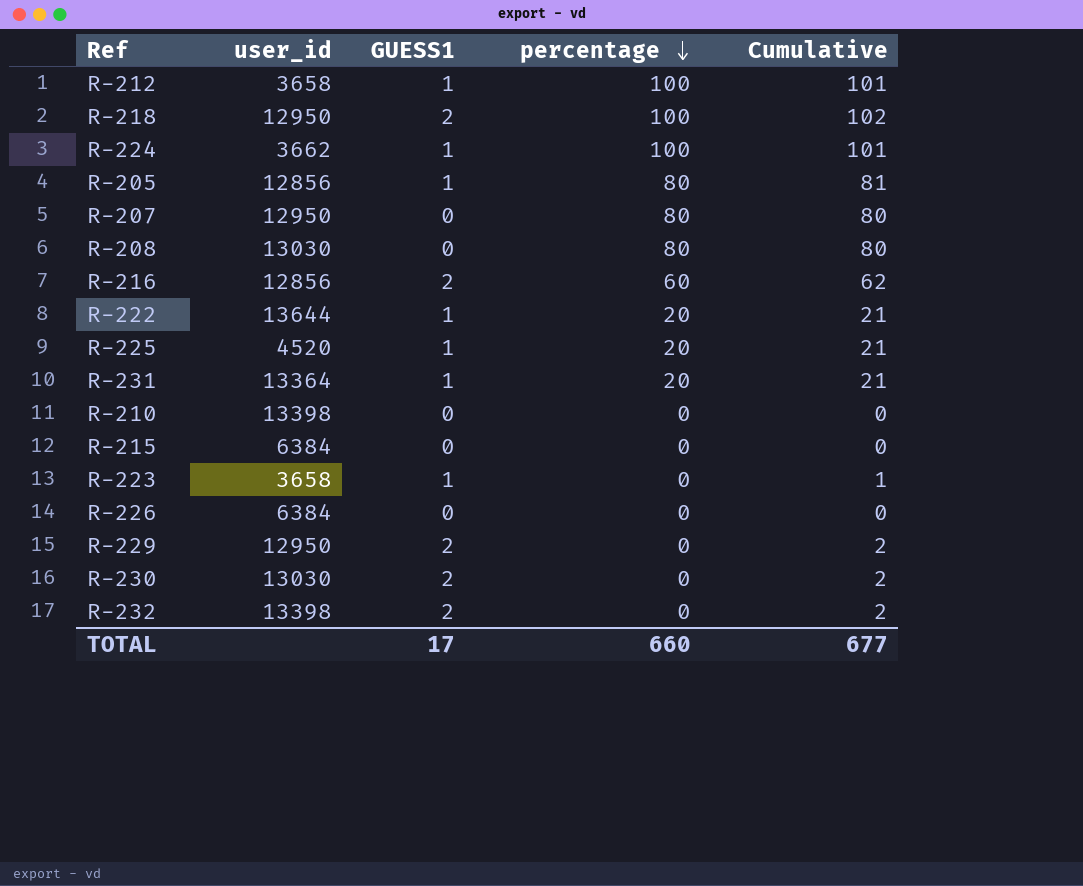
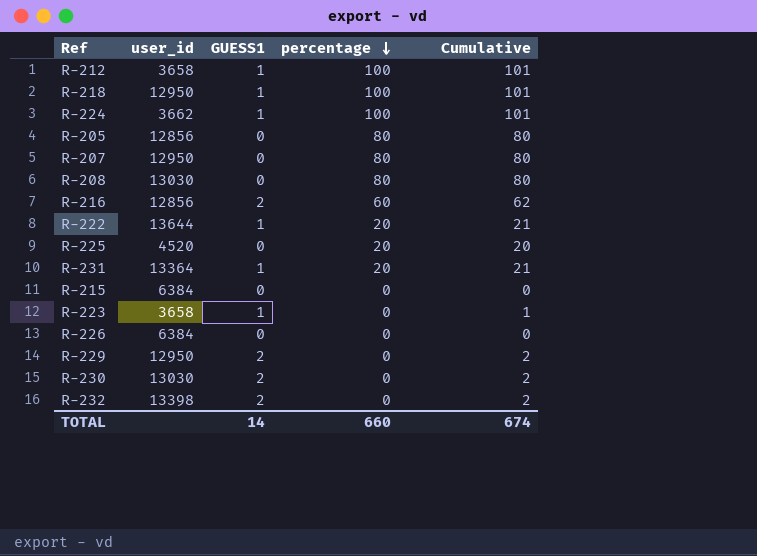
row R-210: 13398 | 0 | 0 | 0 -> none
R-218 | GUESS1: 2 -> 1
R-218 | Cumulative: 102 -> 101
R-205 | GUESS1: 1 -> 0
R-205 | Cumulative: 81 -> 80
R-225 | GUESS1: 1 -> 0
R-225 | Cumulative: 21 -> 20
TOTAL | GUESS1: 17 -> 14
TOTAL | Cumulative: 677 -> 674

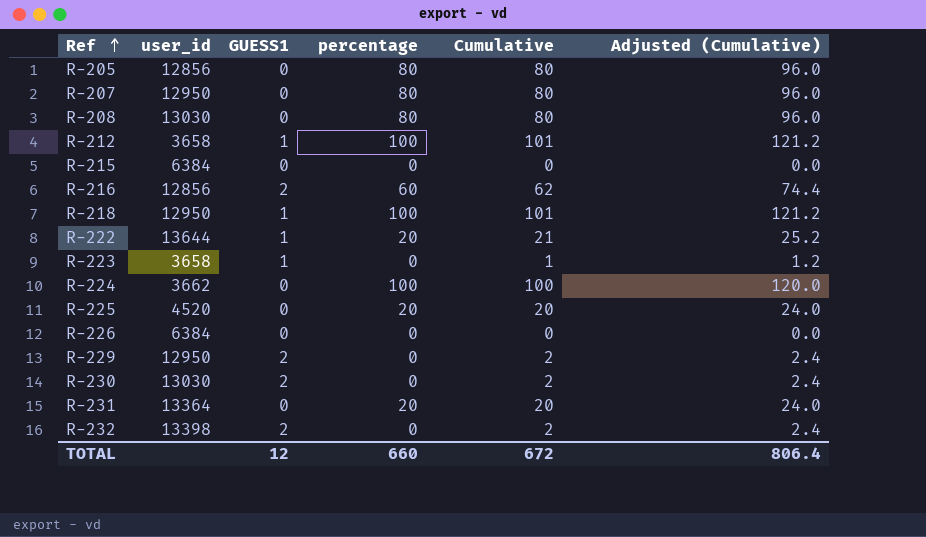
row order: percentage descending -> Ref ascending
column Adjusted (Cumulative) | formula: none -> [Cumulative] * 1.2
R-224 | GUESS1: 1 -> 0
R-224 | Cumulative: 101 -> 100
R-231 | GUESS1: 1 -> 0
R-231 | Cumulative: 21 -> 20
TOTAL | GUESS1: 14 -> 12
TOTAL | Cumulative: 674 -> 672

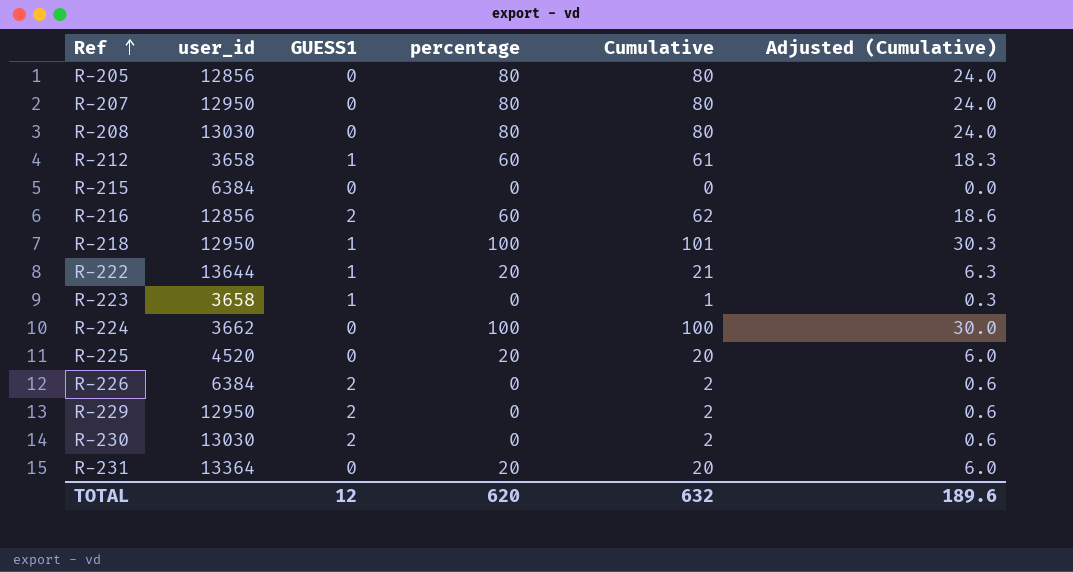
column Adjusted (Cumulative) | formula: [Cumulative] * 1.2 -> [Cumulative] * 0.3
row R-232: 13398 | 2 | 0 | 2 | 2.4 -> none
R-212 | percentage: 100 -> 60
R-212 | Cumulative: 101 -> 61
R-226 | GUESS1: 0 -> 2
R-226 | Cumulative: 0 -> 2
TOTAL | percentage: 660 -> 620
TOTAL | Cumulative: 672 -> 632
TOTAL | Adjusted (Cumulative): 806.4 -> 189.6

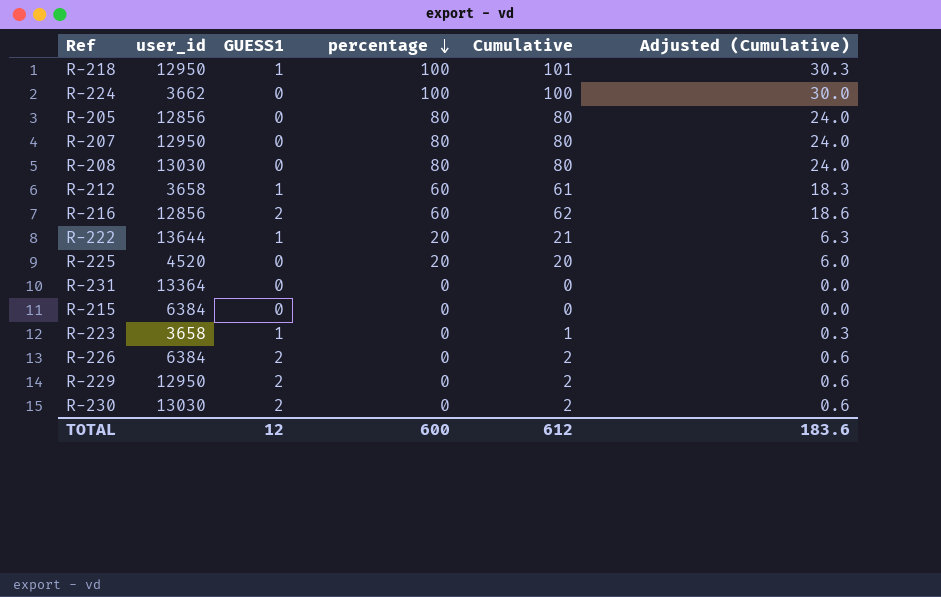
row order: Ref ascending -> percentage descending
R-231 | percentage: 20 -> 0
R-231 | Cumulative: 20 -> 0
R-231 | Adjusted (Cumulative): 6.0 -> 0.0
TOTAL | percentage: 620 -> 600
TOTAL | Cumulative: 632 -> 612
TOTAL | Adjusted (Cumulative): 189.6 -> 183.6

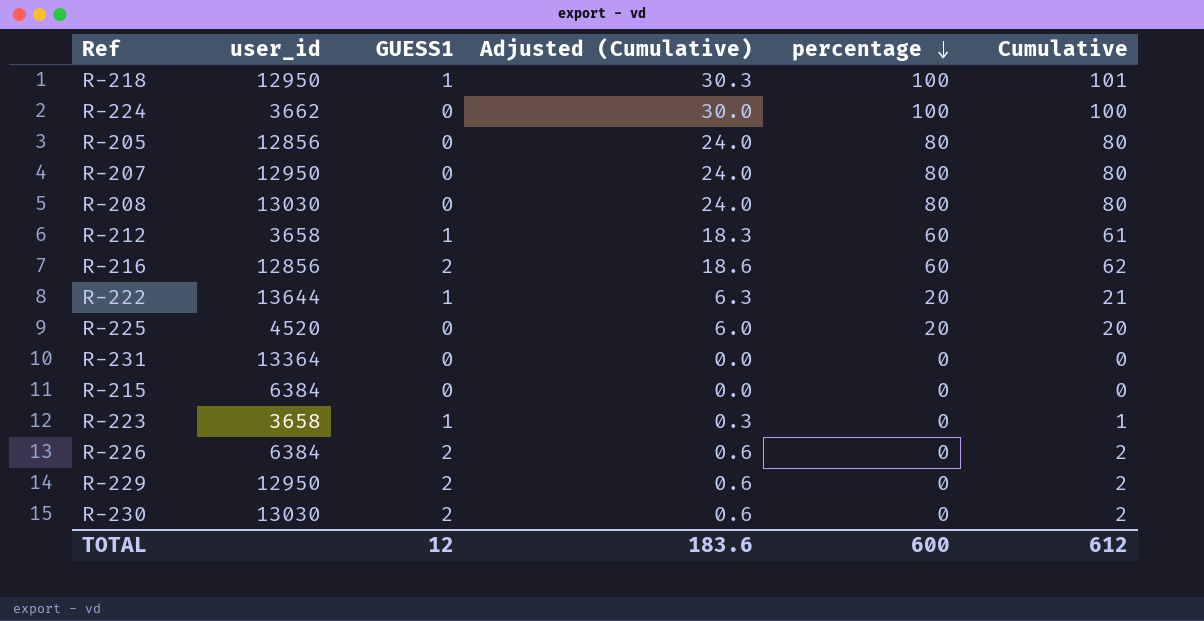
column Adjusted (Cumulative) | position: 6 -> 4

